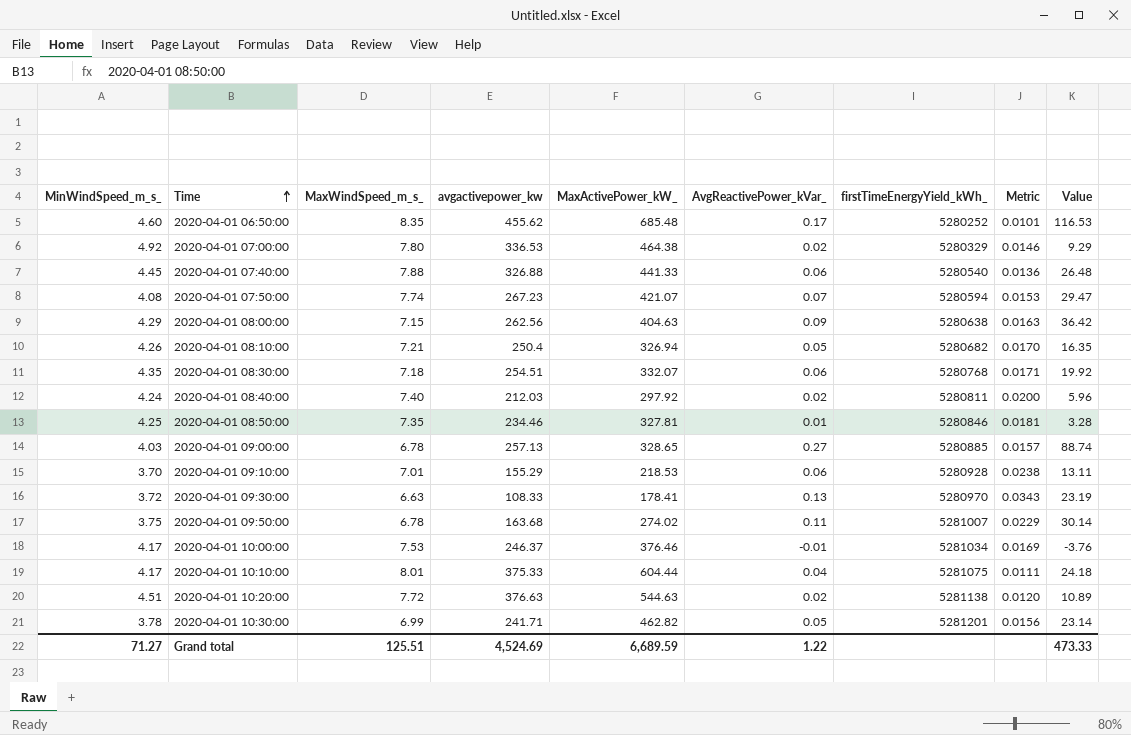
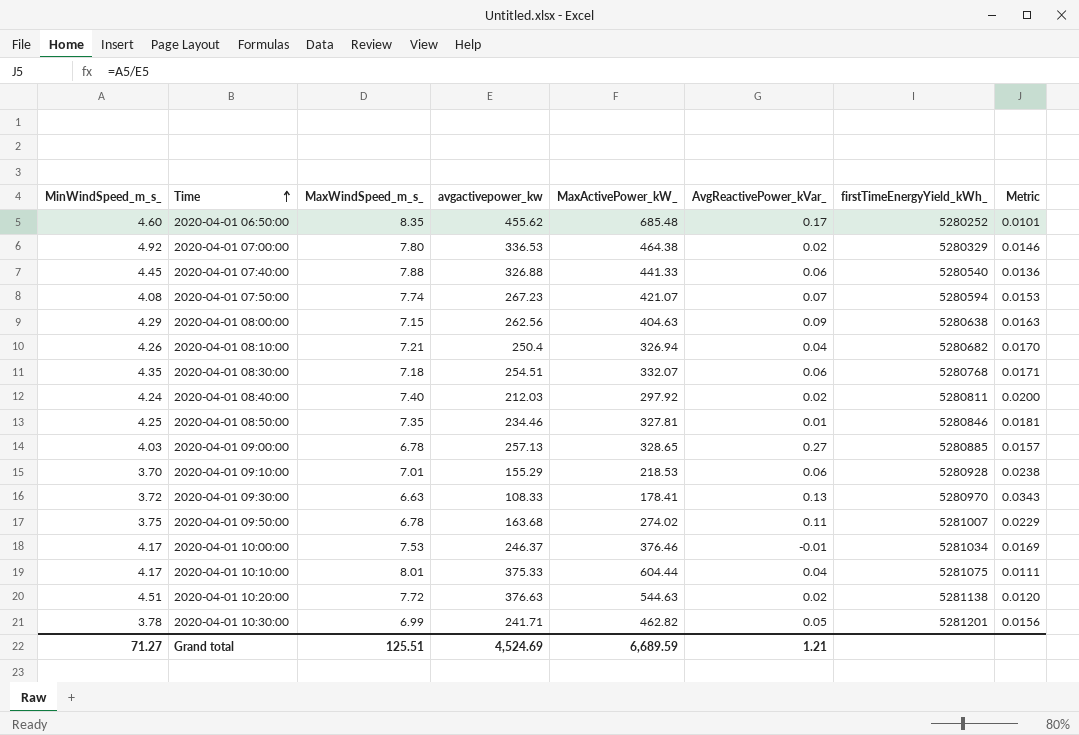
column Value | formula: [MaxActivePower_kW_] * [AvgReactivePower_kVar_] -> none
2020-04-01 08:10:00 | AvgReactivePower_kVar_: 0.05 -> 0.04
Grand total | AvgReactivePower_kVar_: 1.22 -> 1.21

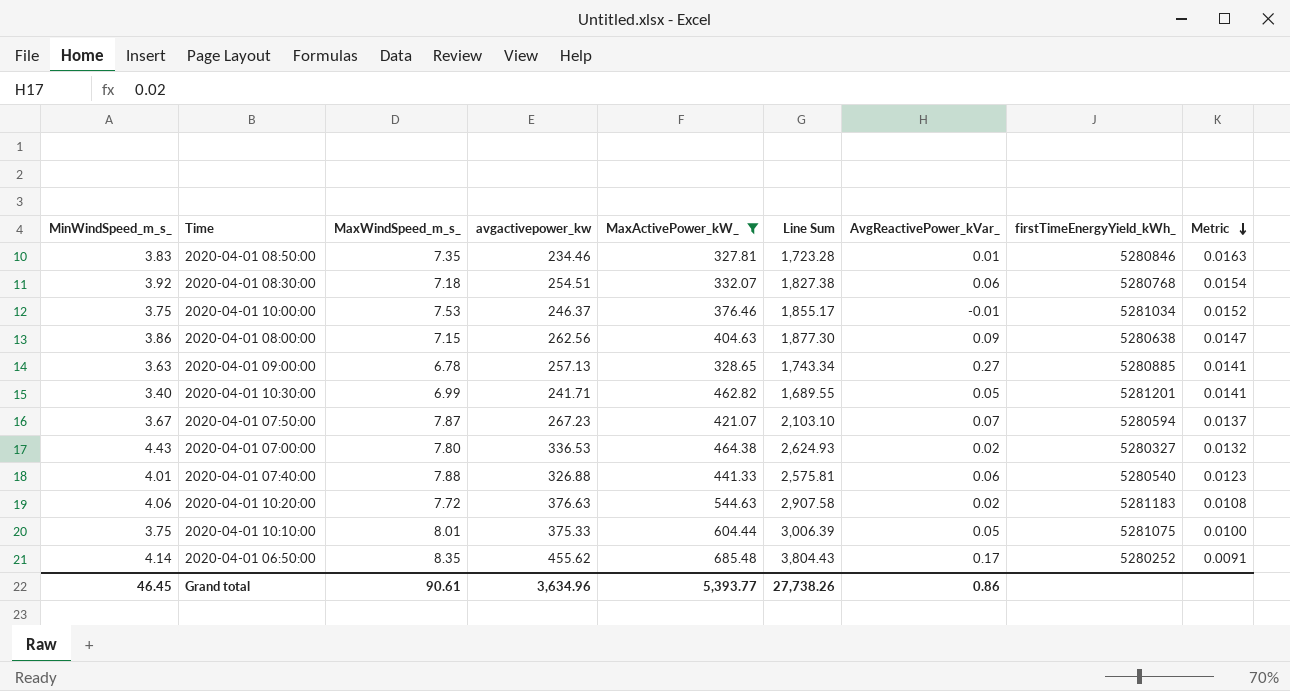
filter: none -> MaxActivePower_kW_ >= 327.81
row order: Time ascending -> Metric descending
column Line Sum | formula: none -> [MaxWindSpeed_m_s_] * [avgactivepower_kw]
2020-04-01 08:50:00 | MinWindSpeed_m_s_: 4.25 -> 3.83
2020-04-01 08:50:00 | Metric: 0.0181 -> 0.0163
2020-04-01 08:30:00 | MinWindSpeed_m_s_: 4.35 -> 3.92
2020-04-01 08:30:00 | Metric: 0.0171 -> 0.0154
2020-04-01 10:00:00 | MinWindSpeed_m_s_: 4.17 -> 3.75
2020-04-01 10:00:00 | Metric: 0.0169 -> 0.0152
2020-04-01 08:00:00 | MinWindSpeed_m_s_: 4.29 -> 3.86
2020-04-01 08:00:00 | Metric: 0.0163 -> 0.0147
2020-04-01 09:00:00 | MinWindSpeed_m_s_: 4.03 -> 3.63
2020-04-01 09:00:00 | Metric: 0.0157 -> 0.0141
2020-04-01 10:30:00 | MinWindSpeed_m_s_: 3.78 -> 3.40
2020-04-01 10:30:00 | Metric: 0.0156 -> 0.0141
2020-04-01 07:50:00 | MinWindSpeed_m_s_: 4.08 -> 3.67
2020-04-01 07:50:00 | MaxWindSpeed_m_s_: 7.74 -> 7.87
2020-04-01 07:50:00 | Metric: 0.0153 -> 0.0137
2020-04-01 07:00:00 | MinWindSpeed_m_s_: 4.92 -> 4.43
2020-04-01 07:00:00 | firstTimeEnergyYield_kWh_: 5280329 -> 5280327
2020-04-01 07:00:00 | Metric: 0.0146 -> 0.0132
2020-04-01 07:40:00 | MinWindSpeed_m_s_: 4.45 -> 4.01
2020-04-01 07:40:00 | Metric: 0.0136 -> 0.0123
2020-04-01 10:20:00 | MinWindSpeed_m_s_: 4.51 -> 4.06
2020-04-01 10:20:00 | firstTimeEnergyYield_kWh_: 5281138 -> 5281183
2020-04-01 10:20:00 | Metric: 0.0120 -> 0.0108
2020-04-01 10:10:00 | MinWindSpeed_m_s_: 4.17 -> 3.75
2020-04-01 10:10:00 | AvgReactivePower_kVar_: 0.04 -> 0.05
2020-04-01 10:10:00 | Metric: 0.0111 -> 0.0100
2020-04-01 06:50:00 | MinWindSpeed_m_s_: 4.60 -> 4.14
2020-04-01 06:50:00 | Metric: 0.0101 -> 0.0091
Grand total | MinWindSpeed_m_s_: 71.27 -> 46.45
Grand total | MaxWindSpeed_m_s_: 125.51 -> 90.61
Grand total | avgactivepower_kw: 4,524.69 -> 3,634.96
Grand total | MaxActivePower_kW_: 6,689.59 -> 5,393.77
Grand total | AvgReactivePower_kVar_: 1.21 -> 0.86

